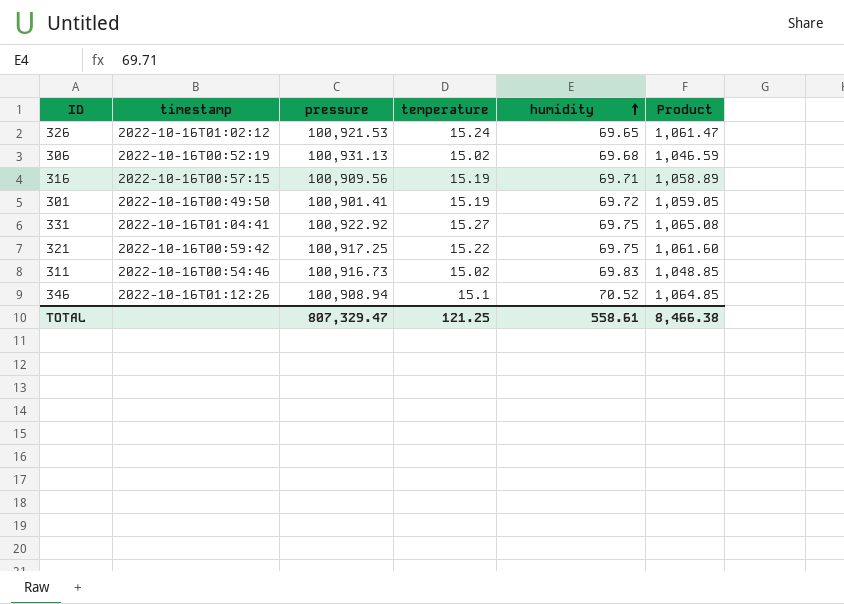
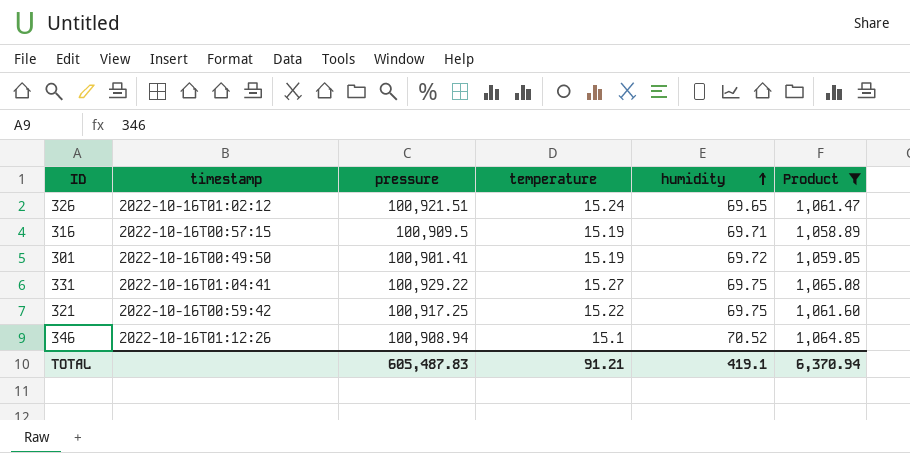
filter: none -> Product >= 1,058.89
326 | pressure: 100,921.53 -> 100,921.51
316 | pressure: 100,909.56 -> 100,909.5
331 | pressure: 100,922.92 -> 100,929.22
TOTAL | pressure: 807,329.47 -> 605,487.83
TOTAL | temperature: 121.25 -> 91.21
TOTAL | humidity: 558.61 -> 419.1
TOTAL | Product: 8,466.38 -> 6,370.94

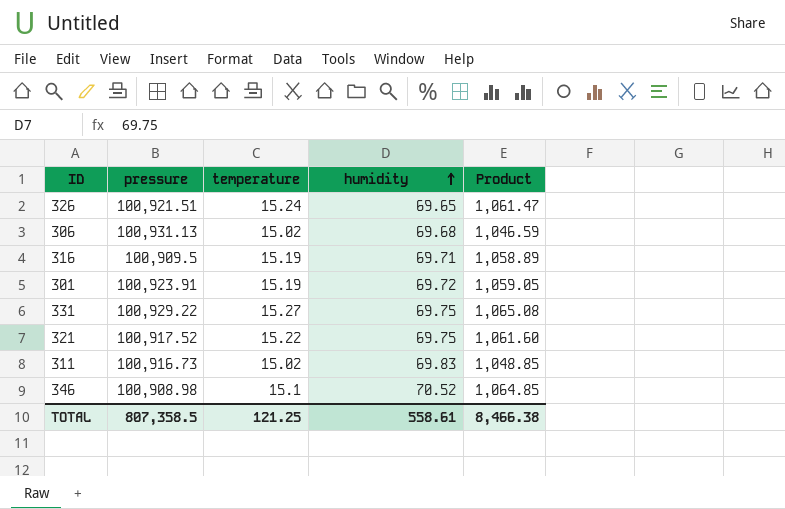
filter: Product >= 1,058.89 -> none
column timestamp | position: 2 -> none
301 | pressure: 100,901.41 -> 100,923.91
321 | pressure: 100,917.25 -> 100,917.52
346 | pressure: 100,908.94 -> 100,908.98
TOTAL | pressure: 605,487.83 -> 807,358.5
TOTAL | temperature: 91.21 -> 121.25
TOTAL | humidity: 419.1 -> 558.61
TOTAL | Product: 6,370.94 -> 8,466.38

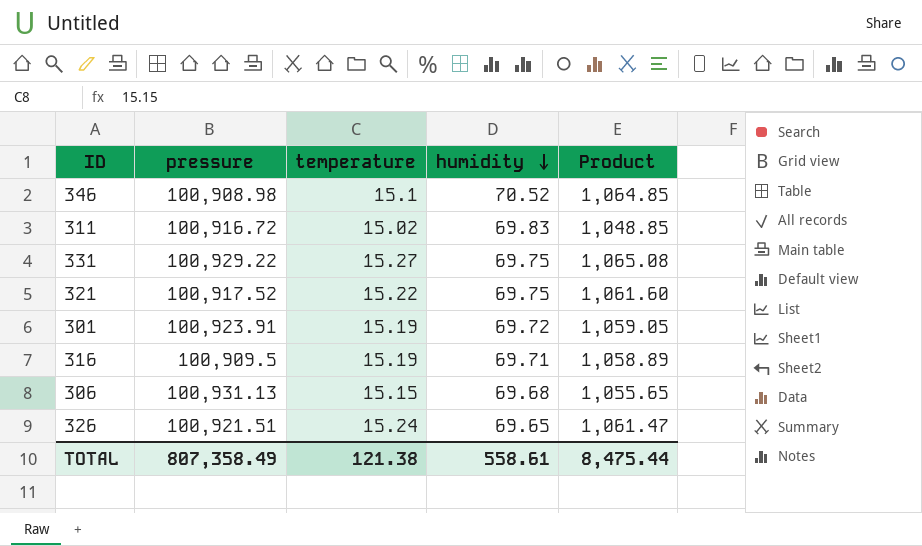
row order: humidity ascending -> humidity descending
311 | pressure: 100,916.73 -> 100,916.72
306 | temperature: 15.02 -> 15.15
306 | Product: 1,046.59 -> 1,055.65
TOTAL | pressure: 807,358.5 -> 807,358.49
TOTAL | temperature: 121.25 -> 121.38
TOTAL | Product: 8,466.38 -> 8,475.44

